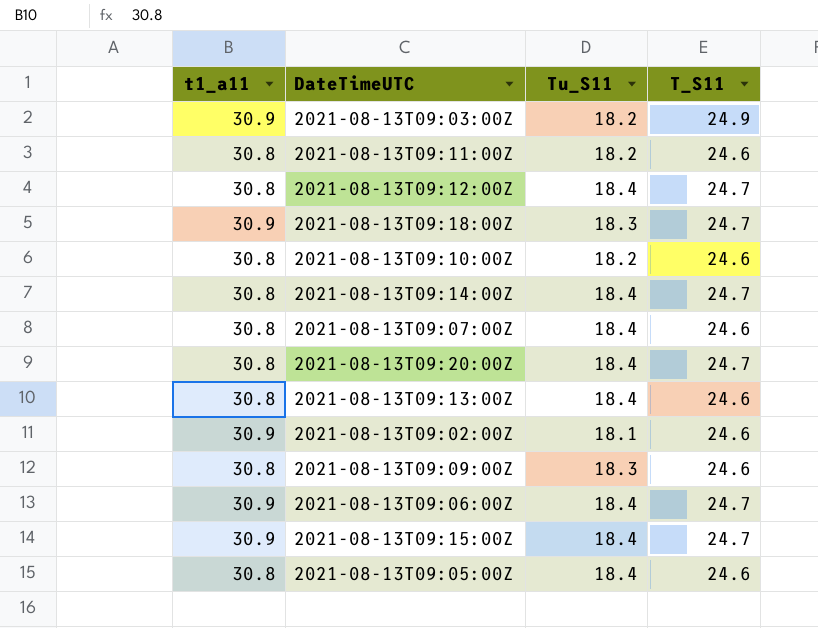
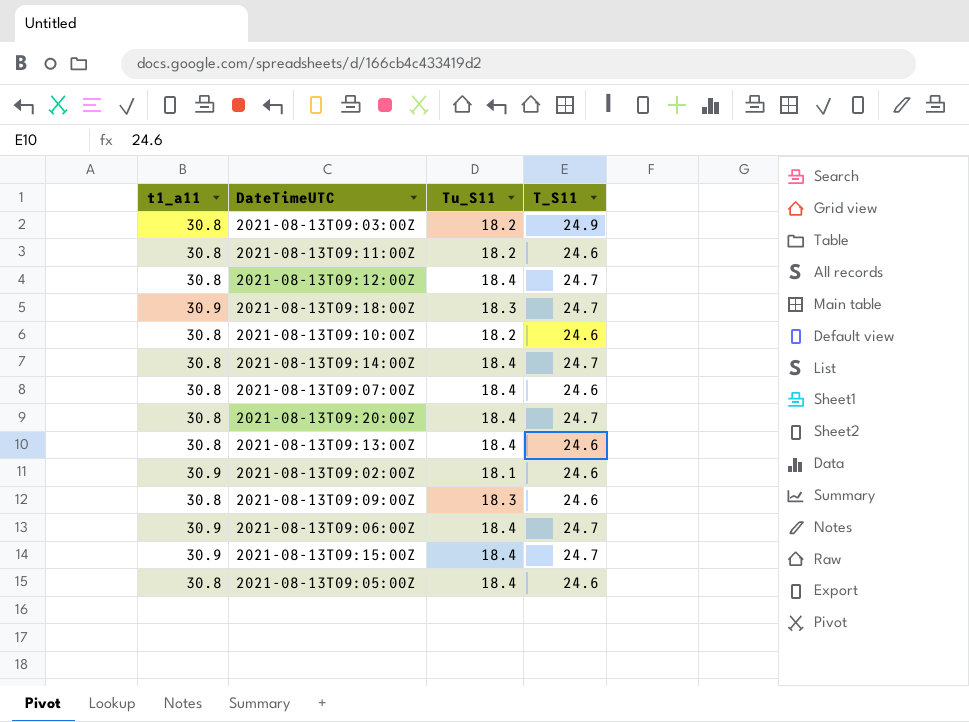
2021-08-13T09:03:00Z | t1_a11: 30.9 -> 30.8

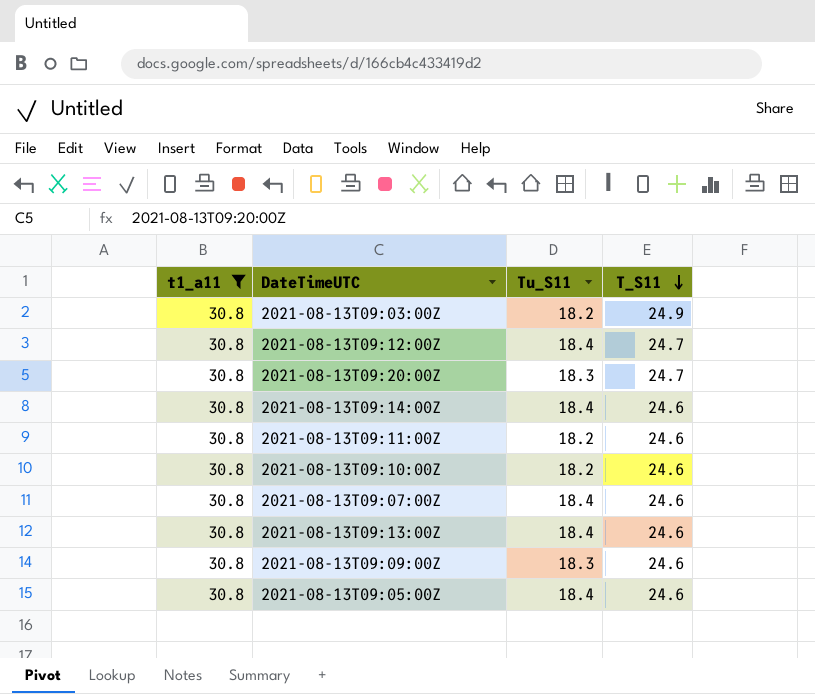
filter: none -> t1_a11 = 30.8
row order: none -> T_S11 descending
2021-08-13T09:20:00Z | Tu_S11: 18.4 -> 18.3
2021-08-13T09:14:00Z | T_S11: 24.7 -> 24.6

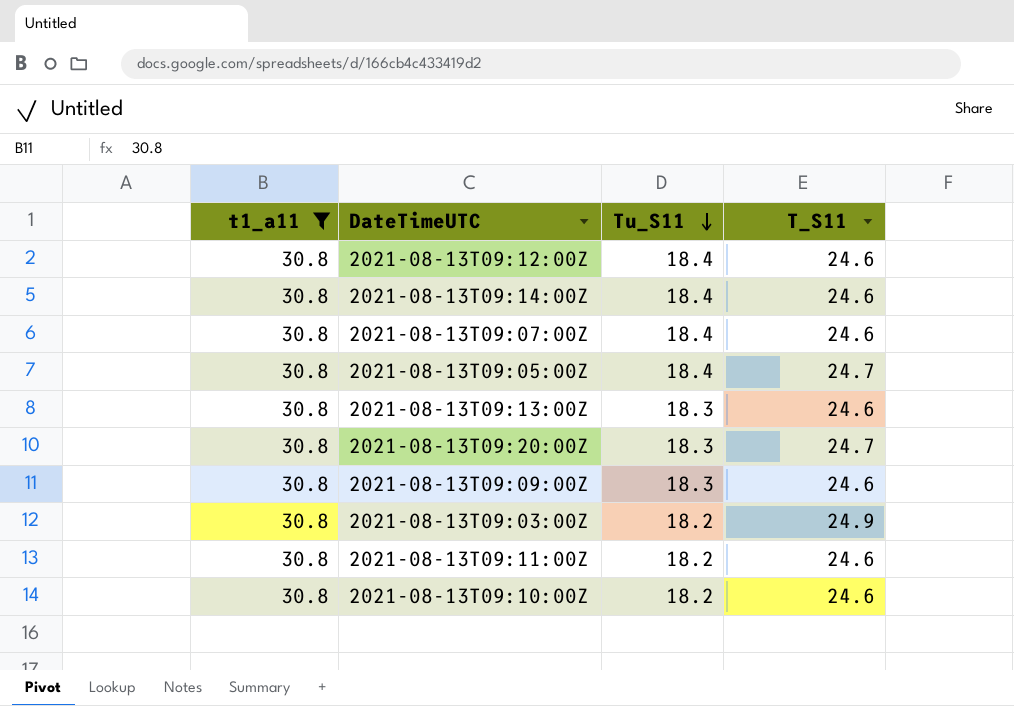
row order: T_S11 descending -> Tu_S11 descending
2021-08-13T09:12:00Z | T_S11: 24.7 -> 24.6
2021-08-13T09:05:00Z | T_S11: 24.6 -> 24.7
2021-08-13T09:13:00Z | Tu_S11: 18.4 -> 18.3

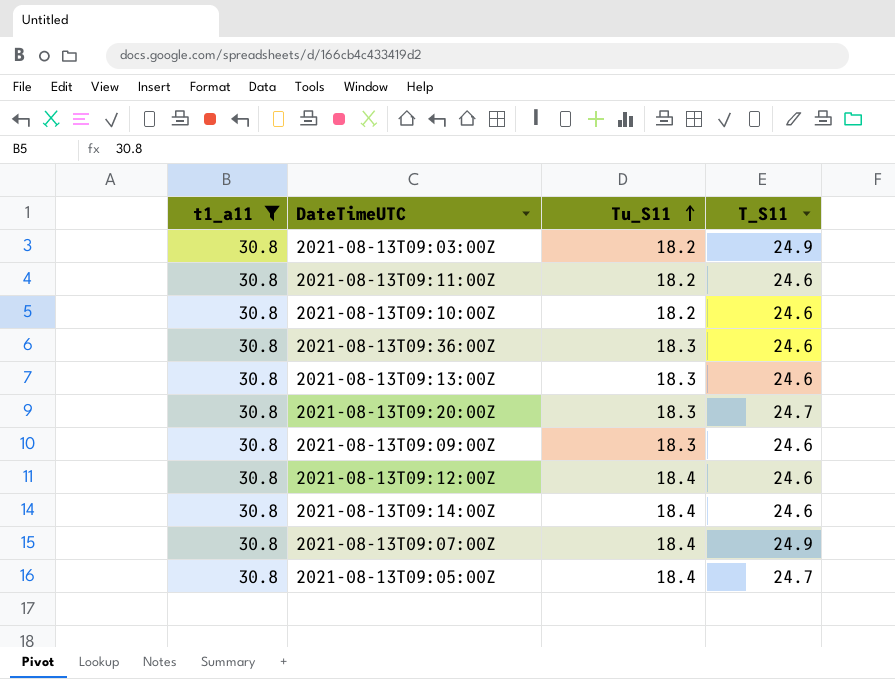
row order: Tu_S11 descending -> Tu_S11 ascending
row 2021-08-13T09:36:00Z: none -> 30.8 | 18.3 | 24.6
2021-08-13T09:07:00Z | T_S11: 24.6 -> 24.9

